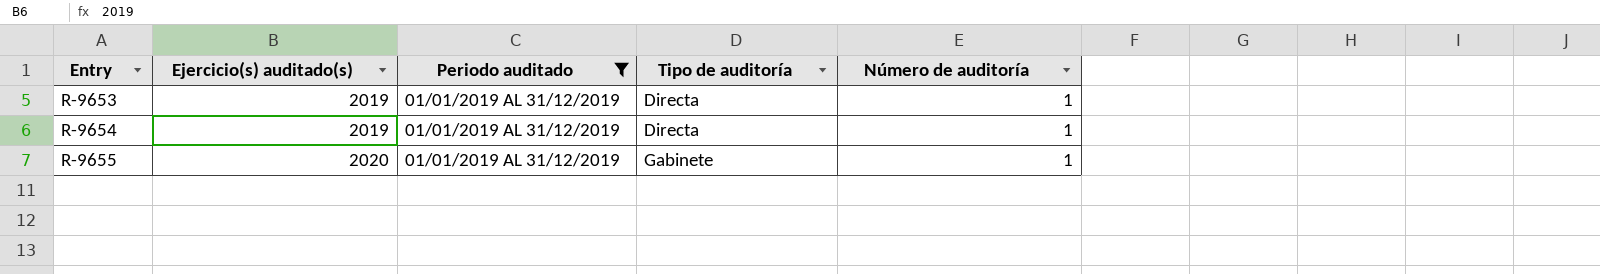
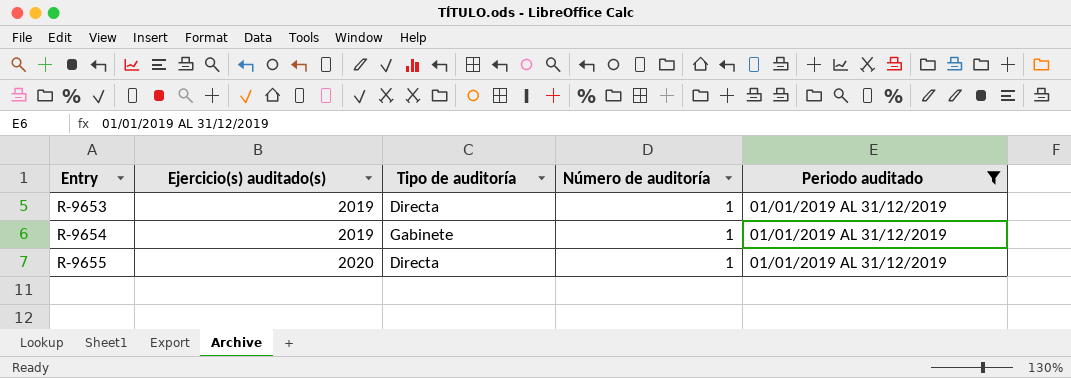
column Periodo auditado | position: 3 -> 5
R-9654 | Tipo de auditoría: Directa -> Gabinete
R-9655 | Tipo de auditoría: Gabinete -> Directa

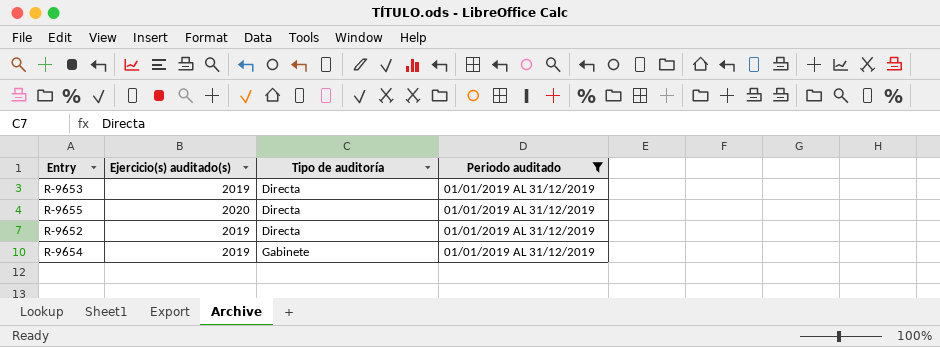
row order: Entry ascending -> Tipo de auditoría ascending
column Número de auditoría | position: 4 -> none
row R-9652: none -> 2019 | Directa | 01/01/2019 AL 31/12/2019

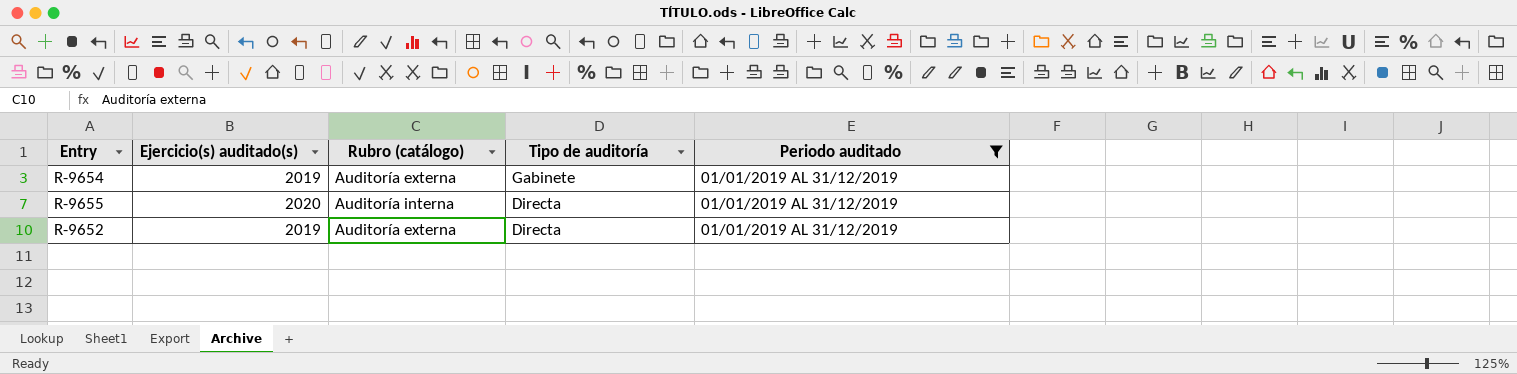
row order: Tipo de auditoría ascending -> Tipo de auditoría descending
column Rubro (catálogo) | position: none -> 3
row R-9653: 2019 | Directa | 01/01/2019 AL 31/12/2019 -> none

